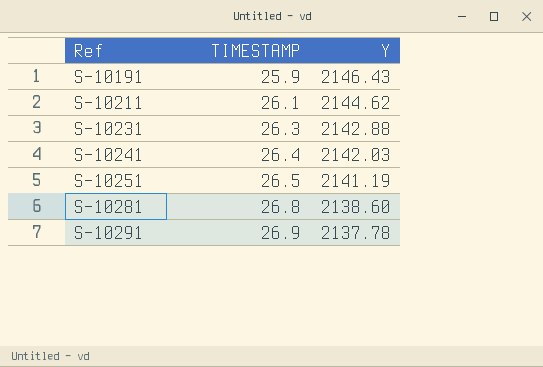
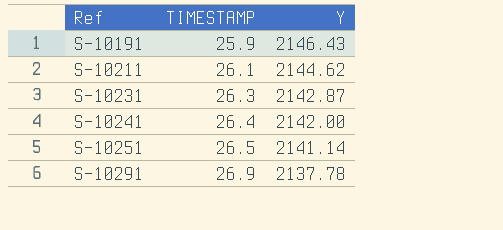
row S-10281: 26.8 | 2138.60 -> none
S-10231 | Y: 2142.88 -> 2142.87
S-10241 | Y: 2142.03 -> 2142.00
S-10251 | Y: 2141.19 -> 2141.14

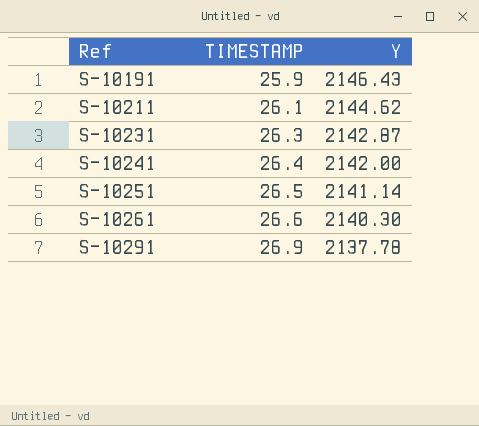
row S-10261: none -> 26.6 | 2140.30

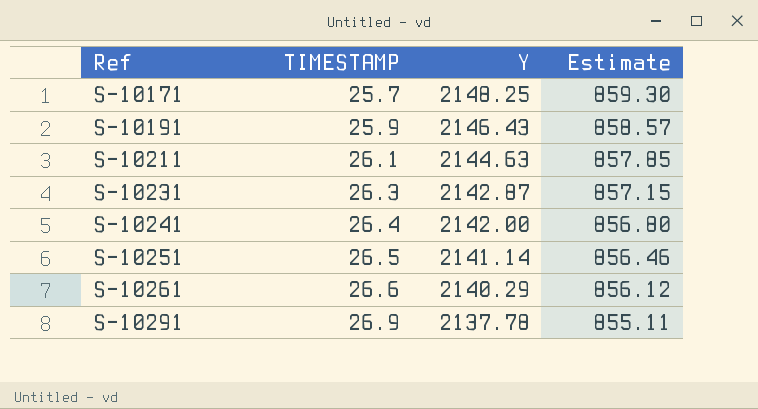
column Estimate | formula: none -> [Y] * 0.4
row S-10171: none -> 25.7 | 2148.25 | 859.30
S-10211 | Y: 2144.62 -> 2144.63
S-10261 | Y: 2140.30 -> 2140.29

